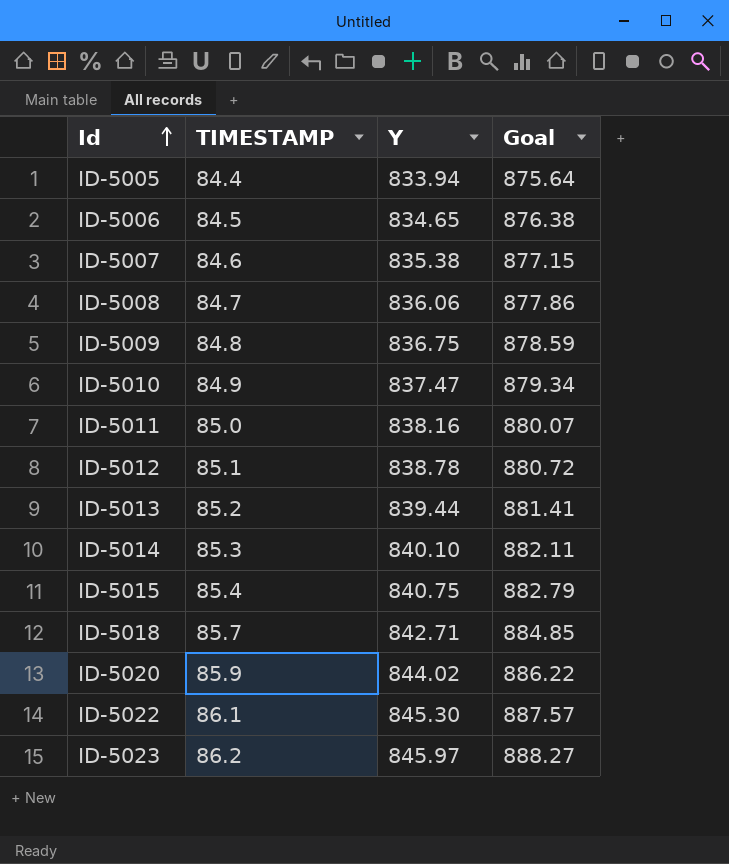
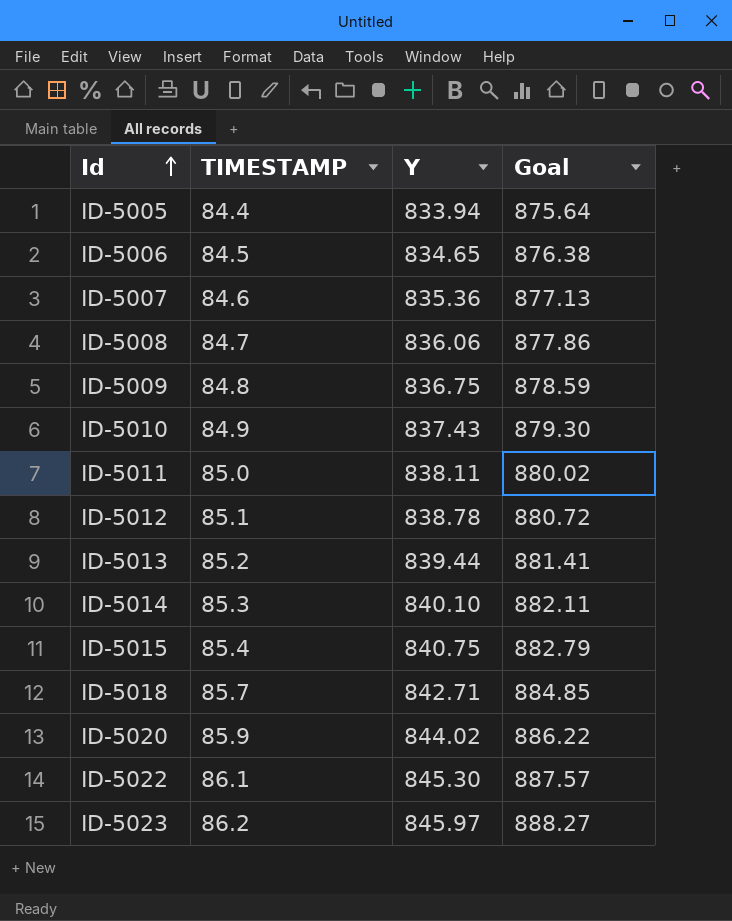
ID-5007 | Y: 835.38 -> 835.36
ID-5007 | Goal: 877.15 -> 877.13
ID-5010 | Y: 837.47 -> 837.43
ID-5010 | Goal: 879.34 -> 879.30
ID-5011 | Y: 838.16 -> 838.11
ID-5011 | Goal: 880.07 -> 880.02

